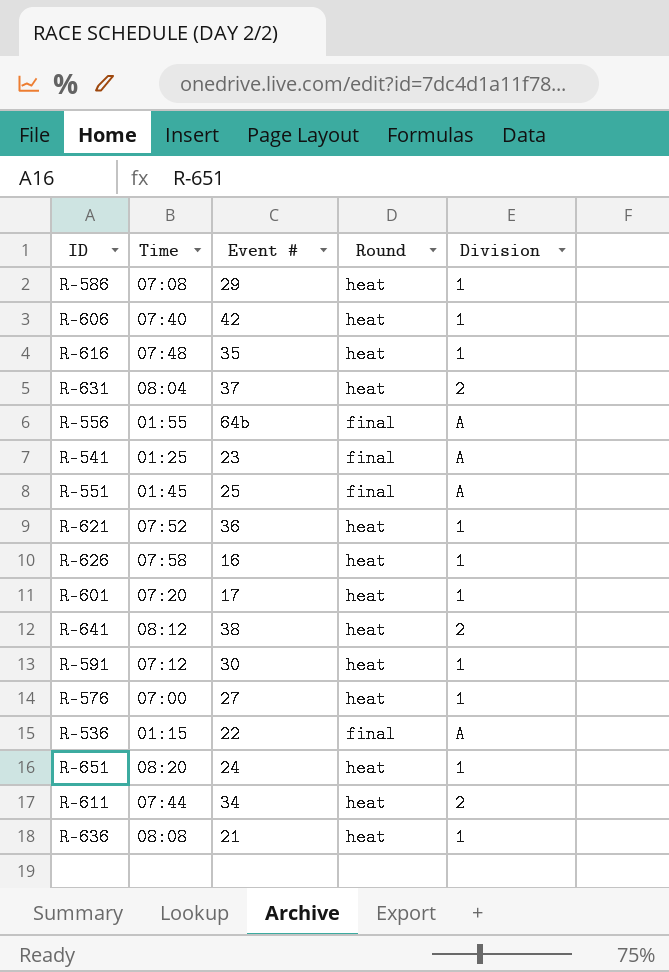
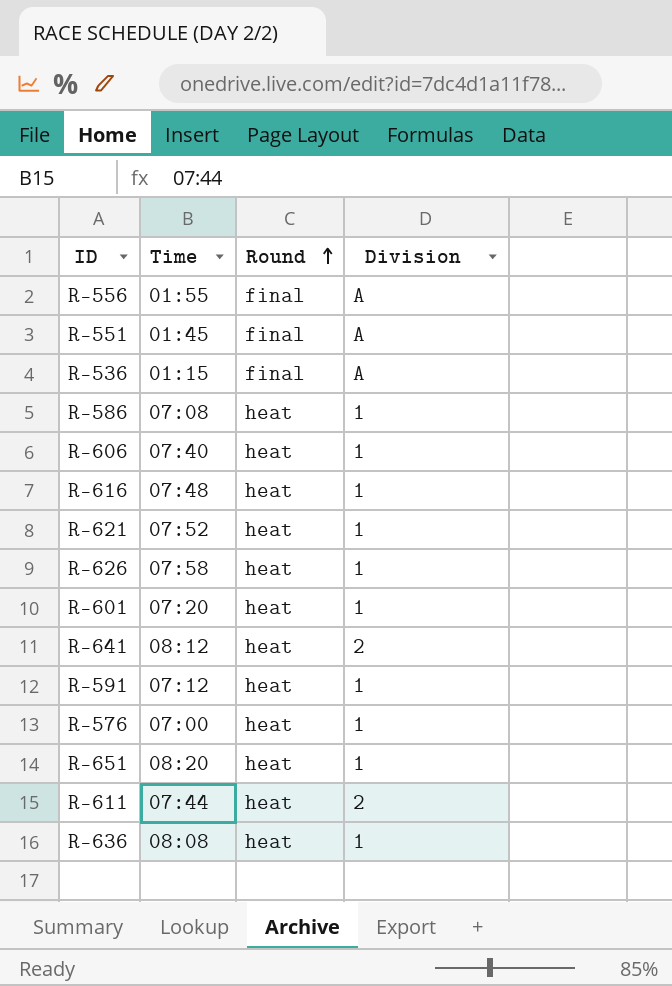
row order: none -> Round ascending
column Event # | position: 3 -> none
row R-631: 08:04 | 37 | heat | 2 -> none
row R-541: 01:25 | 23 | final | A -> none

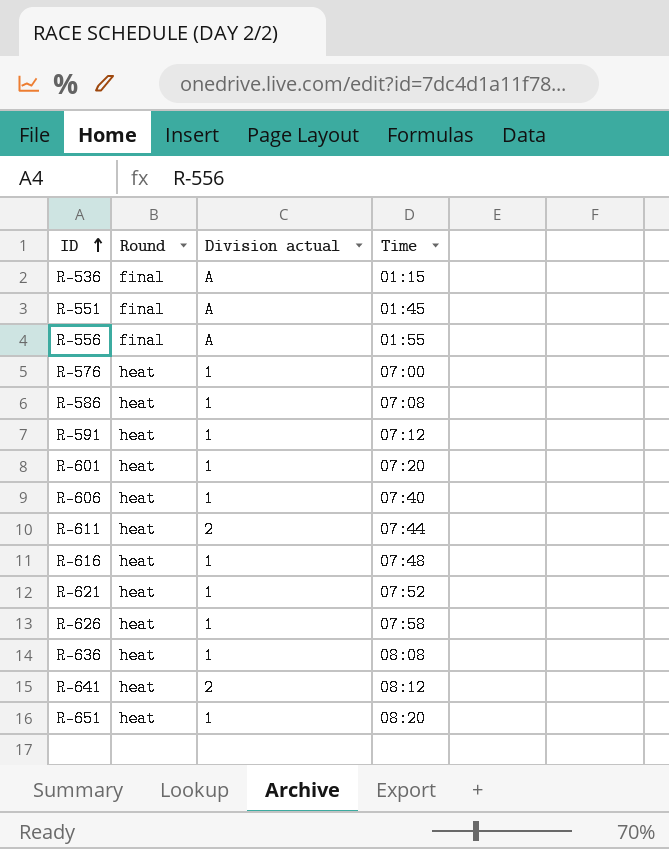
row order: Round ascending -> ID ascending
column name: Division -> Division actual
column Time | position: 2 -> 4

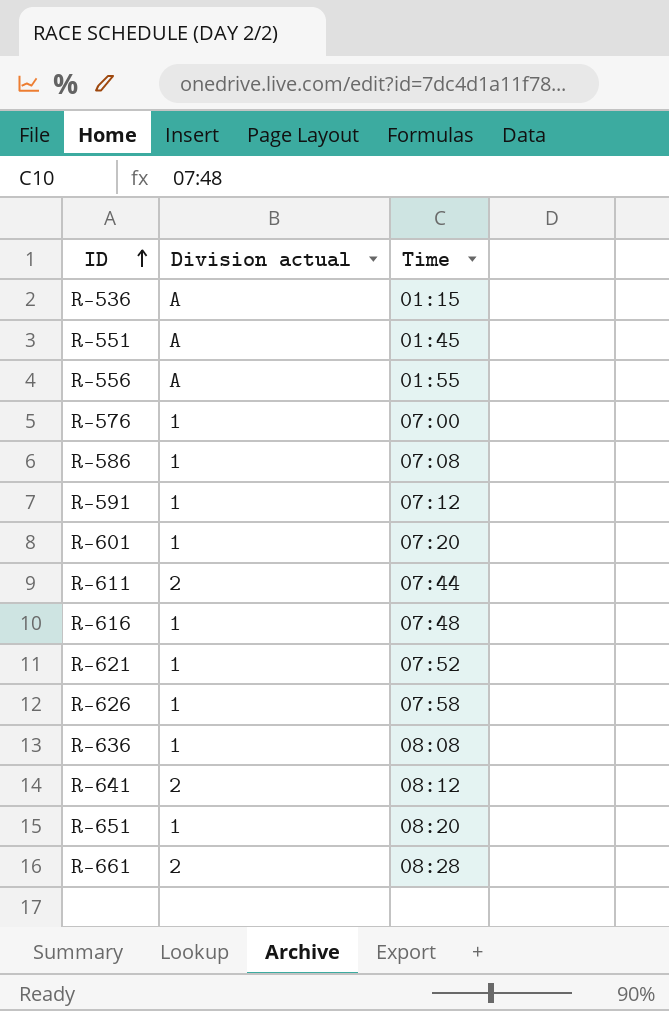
column Round | position: 2 -> none
row R-606: heat | 1 | 07:40 -> none
row R-661: none -> 2 | 08:28

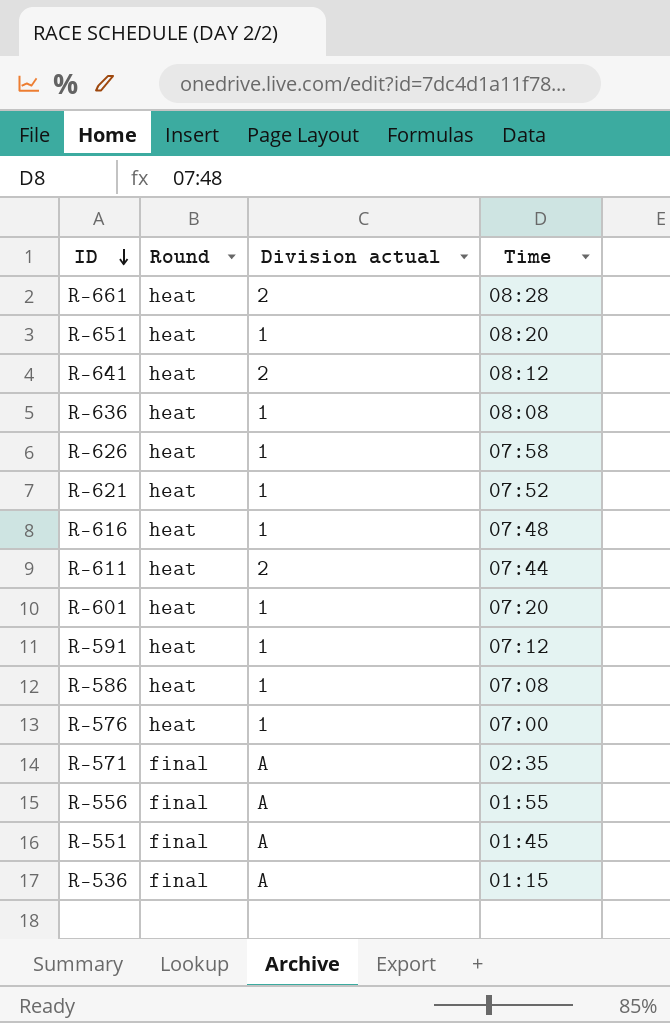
row order: ID ascending -> ID descending
column Round | position: none -> 2
row R-571: none -> final | A | 02:35

